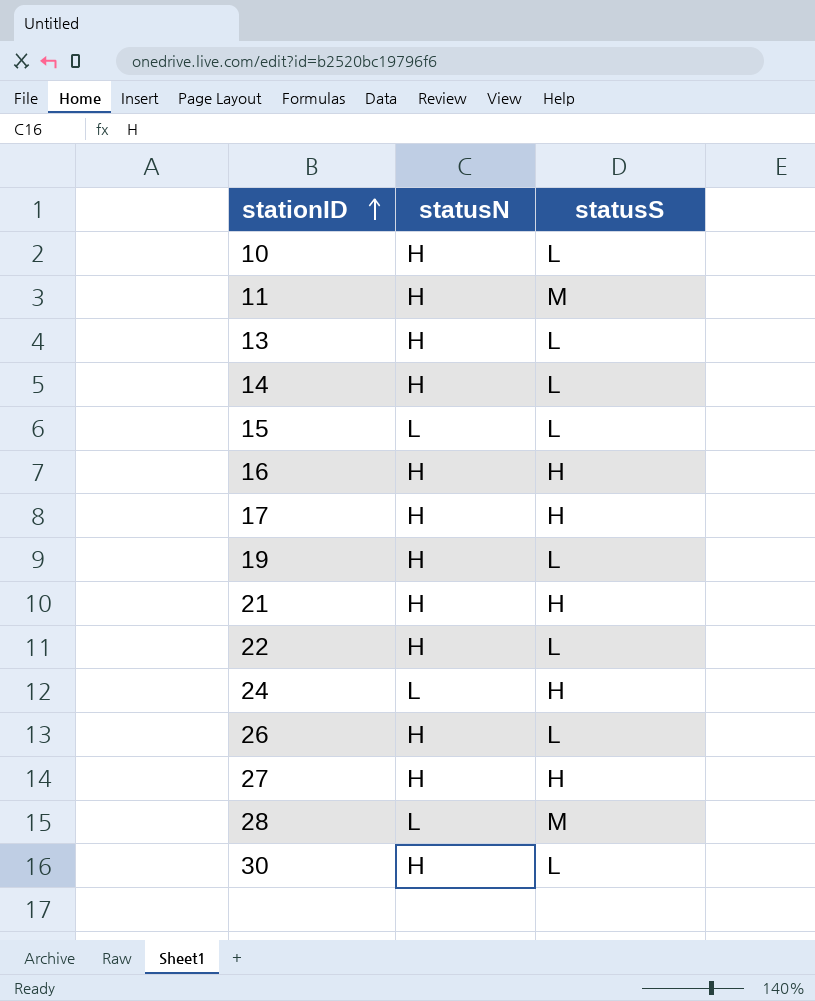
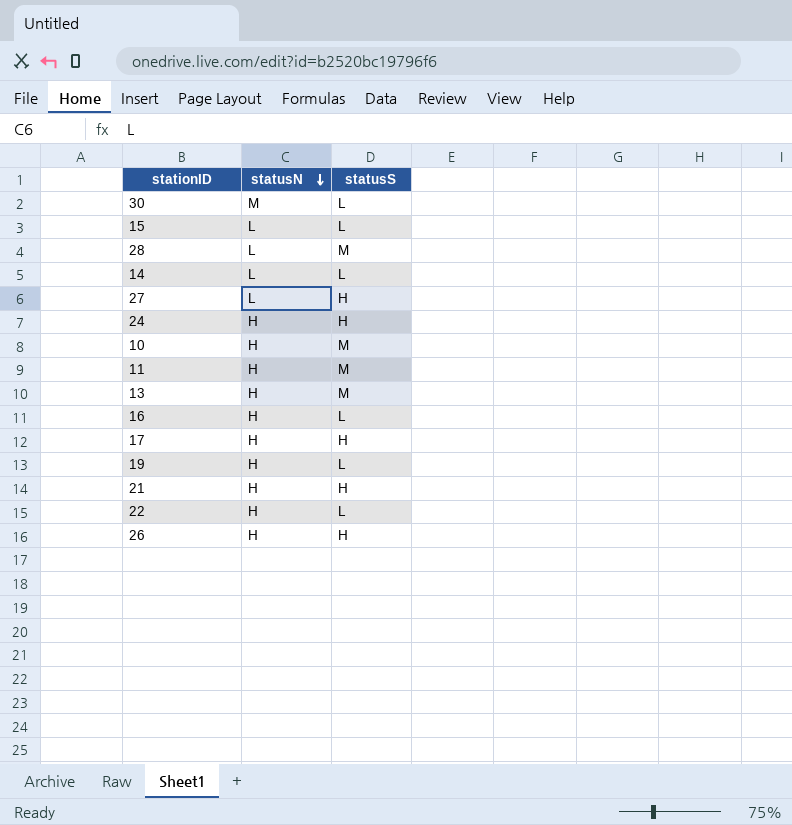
row order: stationID ascending -> statusN descending
30 | statusN: H -> M
14 | statusN: H -> L
27 | statusN: H -> L
24 | statusN: L -> H
10 | statusS: L -> M
13 | statusS: L -> M
16 | statusS: H -> L
26 | statusS: L -> H

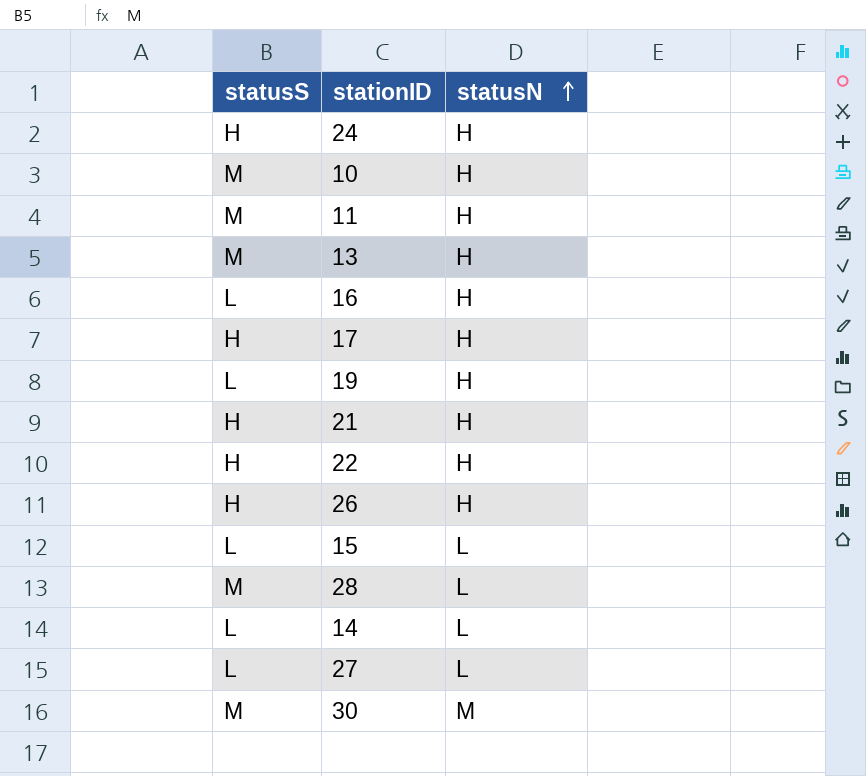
row order: statusN descending -> statusN ascending
column statusS | position: 3 -> 1
22 | statusS: L -> H
27 | statusS: H -> L
30 | statusS: L -> M

